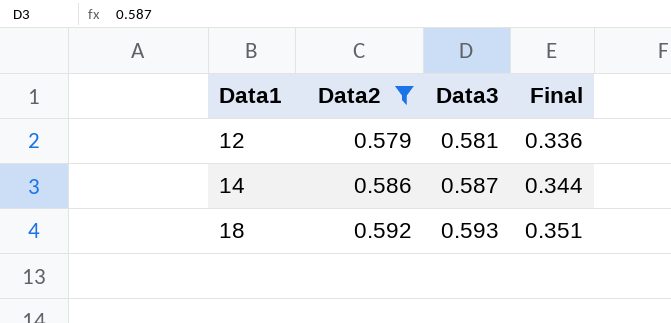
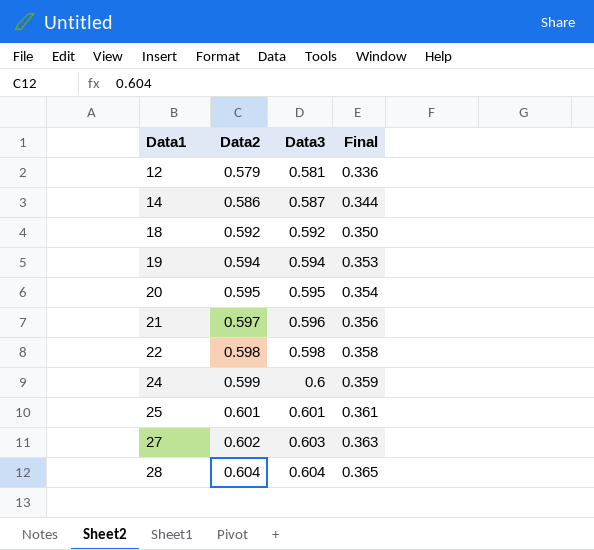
filter: Data2 <= 0.592 -> none
18 | Data3: 0.593 -> 0.592
18 | Final: 0.351 -> 0.350

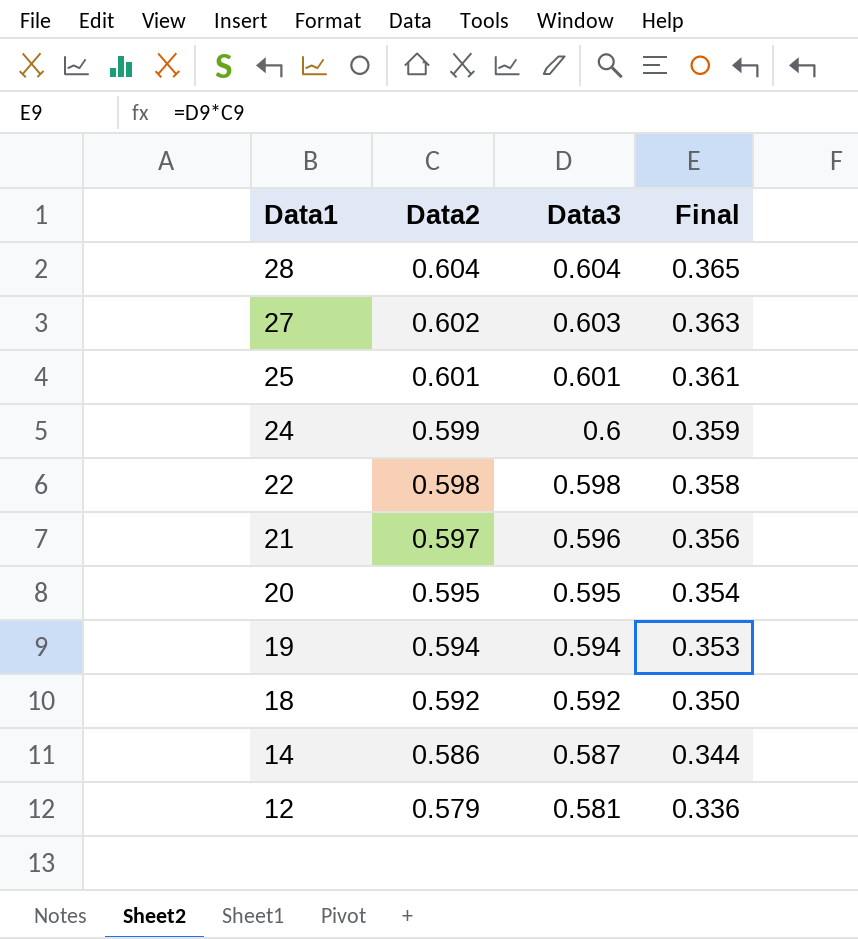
row order: Data1 ascending -> Data1 descending

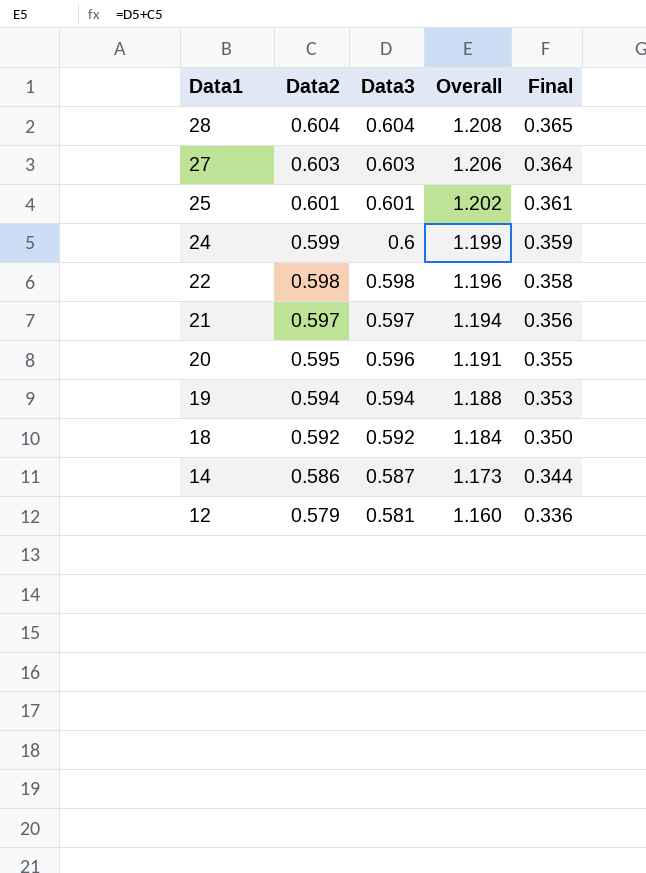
column Overall | formula: none -> [Data2] + [Data3]
27 | Data2: 0.602 -> 0.603
27 | Final: 0.363 -> 0.364
21 | Data3: 0.596 -> 0.597
20 | Data3: 0.595 -> 0.596
20 | Final: 0.354 -> 0.355

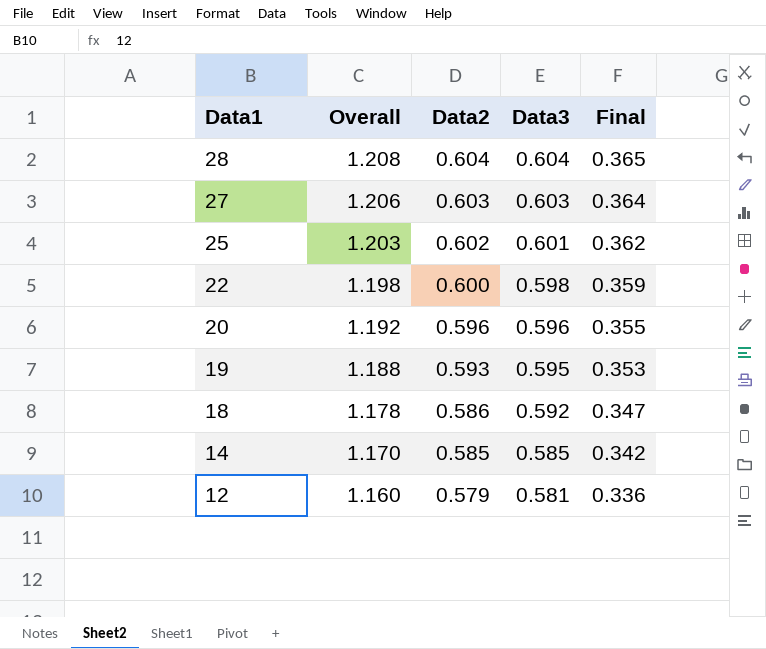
column Overall | position: 4 -> 2
row 24: 0.599 | 0.6 | 1.199 | 0.359 -> none
row 21: 0.597 | 0.597 | 1.194 | 0.356 -> none
25 | Overall: 1.202 -> 1.203
25 | Data2: 0.601 -> 0.602
25 | Final: 0.361 -> 0.362
22 | Overall: 1.196 -> 1.198
22 | Data2: 0.598 -> 0.600
22 | Final: 0.358 -> 0.359
20 | Overall: 1.191 -> 1.192
20 | Data2: 0.595 -> 0.596
19 | Data2: 0.594 -> 0.593
19 | Data3: 0.594 -> 0.595
18 | Overall: 1.184 -> 1.178
18 | Data2: 0.592 -> 0.586
18 | Final: 0.350 -> 0.347
14 | Overall: 1.173 -> 1.170
14 | Data2: 0.586 -> 0.585
14 | Data3: 0.587 -> 0.585
14 | Final: 0.344 -> 0.342

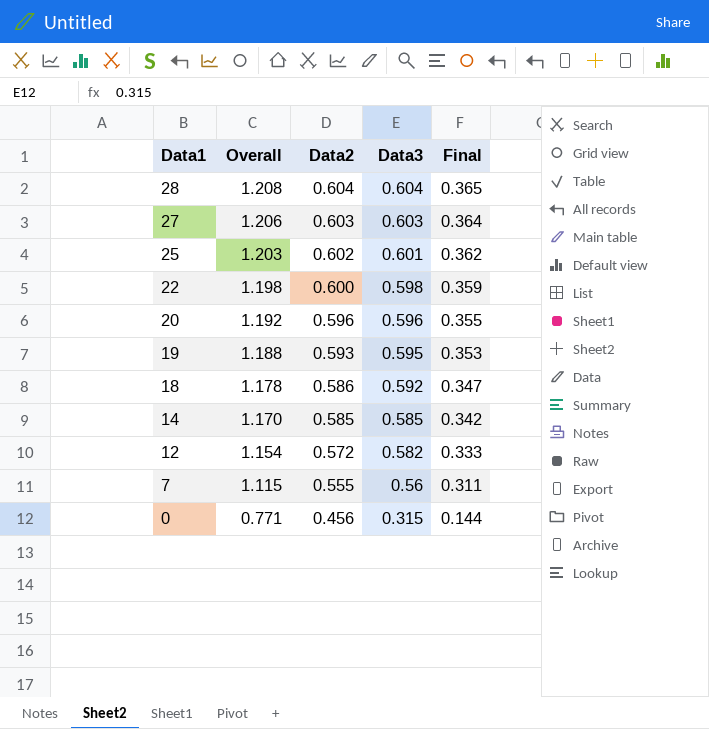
12 | Overall: 1.160 -> 1.154
12 | Data2: 0.579 -> 0.572
12 | Data3: 0.581 -> 0.582
12 | Final: 0.336 -> 0.333
row 7: none -> 1.115 | 0.555 | 0.56 | 0.311
row 0: none -> 0.771 | 0.456 | 0.315 | 0.144

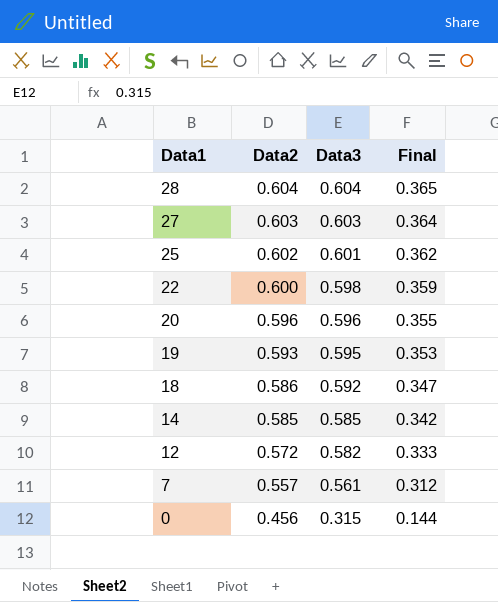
column Overall | formula: [Data2] + [Data3] -> none
7 | Data2: 0.555 -> 0.557
7 | Data3: 0.56 -> 0.561
7 | Final: 0.311 -> 0.312

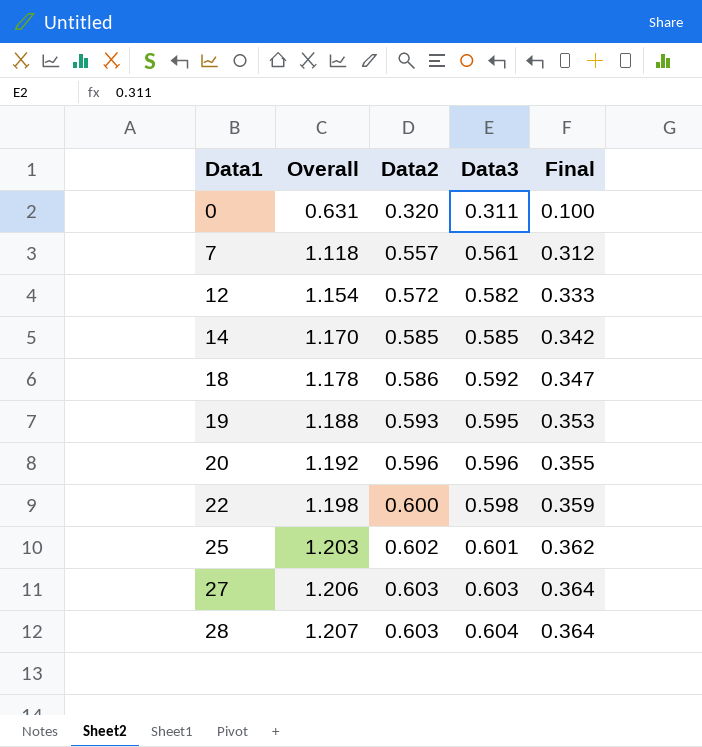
row order: Data1 descending -> Data1 ascending
column Overall | formula: none -> [Data2] + [Data3]
0 | Data2: 0.456 -> 0.320
0 | Data3: 0.315 -> 0.311
0 | Final: 0.144 -> 0.100
28 | Data2: 0.604 -> 0.603
28 | Final: 0.365 -> 0.364

